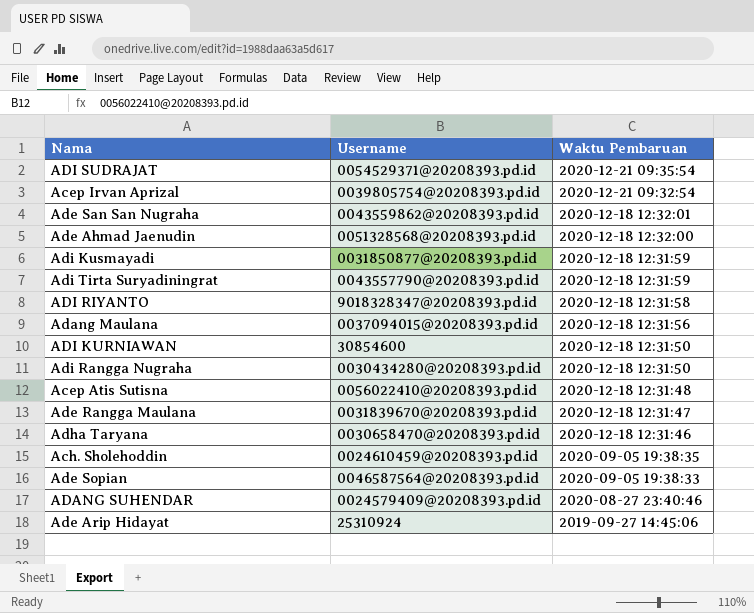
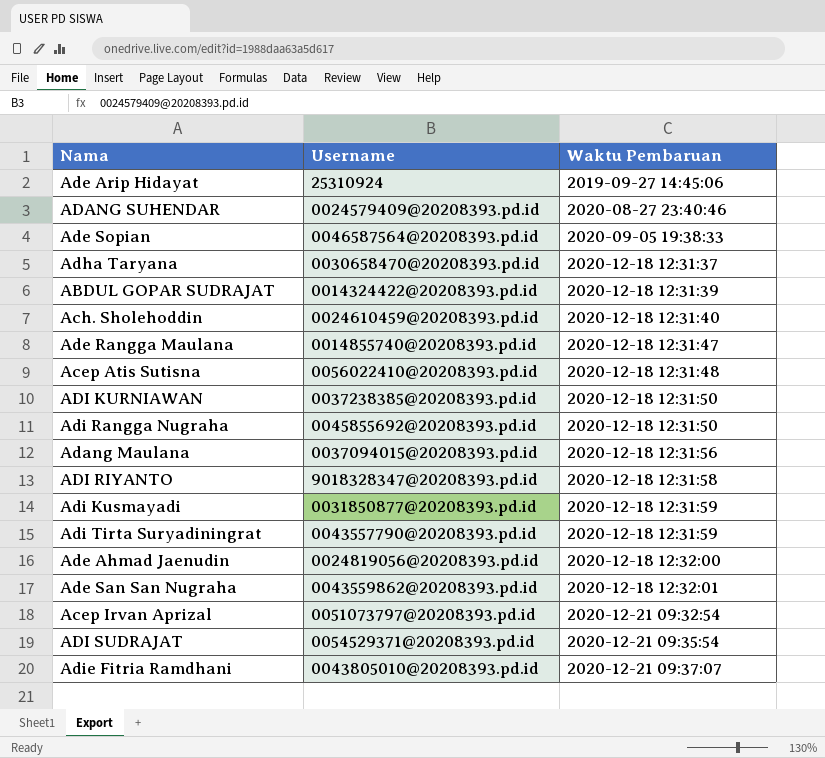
row order: Waktu Pembaruan descending -> Waktu Pembaruan ascending
Adha Taryana | Waktu Pembaruan: 2020-12-18 12:31:46 -> 2020-12-18 12:31:37
row ABDUL GOPAR SUDRAJAT: none -> 0014324422@20208393.pd.id | 2020-12-18 12:31:39
Ach. Sholehoddin | Waktu Pembaruan: 2020-09-05 19:38:35 -> 2020-12-18 12:31:40
Ade Rangga Maulana | Username: 0031839670@20208393.pd.id -> 0014855740@20208393.pd.id
ADI KURNIAWAN | Username: 30854600 -> 0037238385@20208393.pd.id
Adi Rangga Nugraha | Username: 0030434280@20208393.pd.id -> 0045855692@20208393.pd.id
Ade Ahmad Jaenudin | Username: 0051328568@20208393.pd.id -> 0024819056@20208393.pd.id
Acep Irvan Aprizal | Username: 0039805754@20208393.pd.id -> 0051073797@20208393.pd.id
row Adie Fitria Ramdhani: none -> 0043805010@20208393.pd.id | 2020-12-21 09:37:07

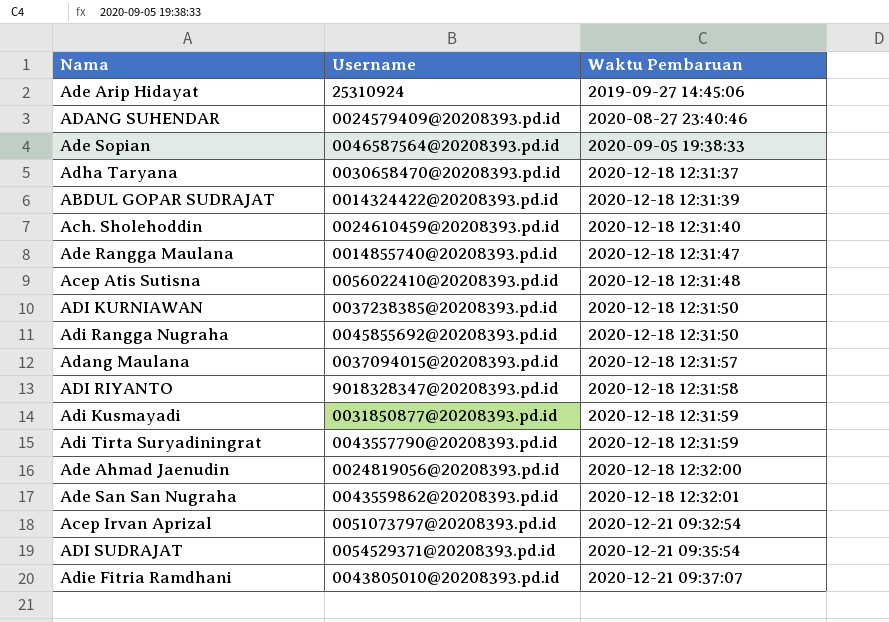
Adang Maulana | Waktu Pembaruan: 2020-12-18 12:31:56 -> 2020-12-18 12:31:57

